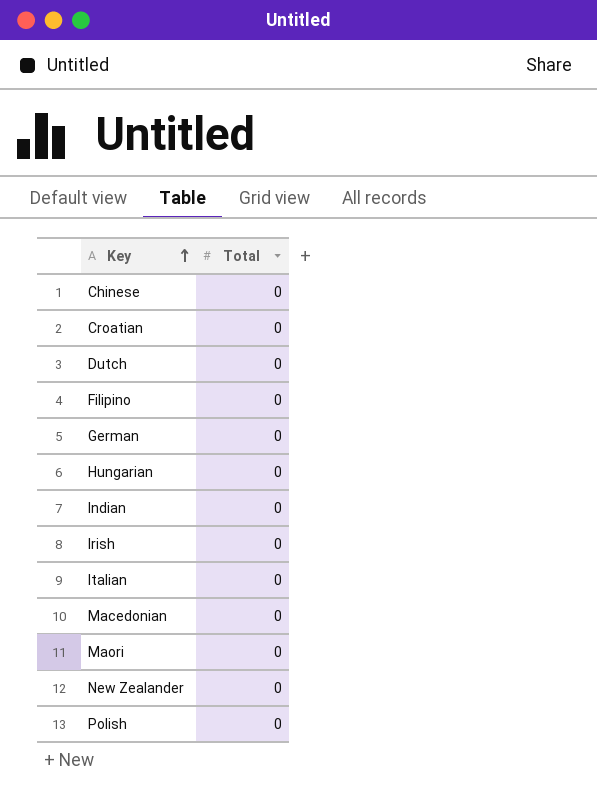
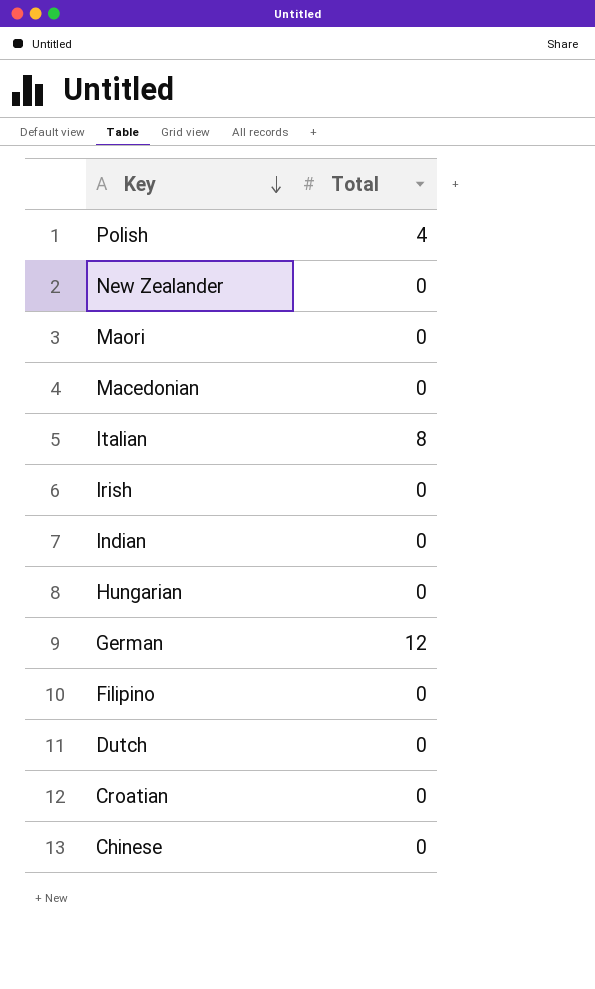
row order: Key ascending -> Key descending
Polish | Total: 0 -> 4
Italian | Total: 0 -> 8
German | Total: 0 -> 12

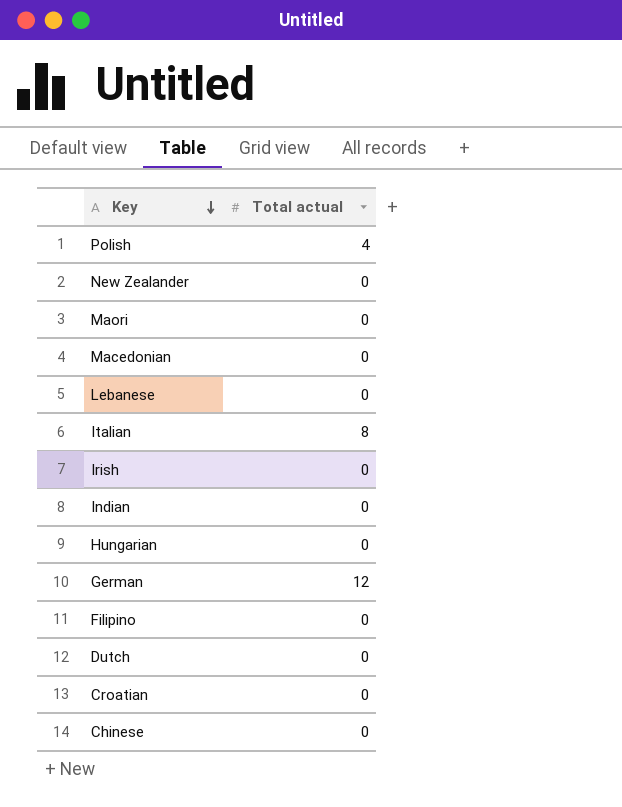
column name: Total -> Total actual
row Lebanese: none -> 0

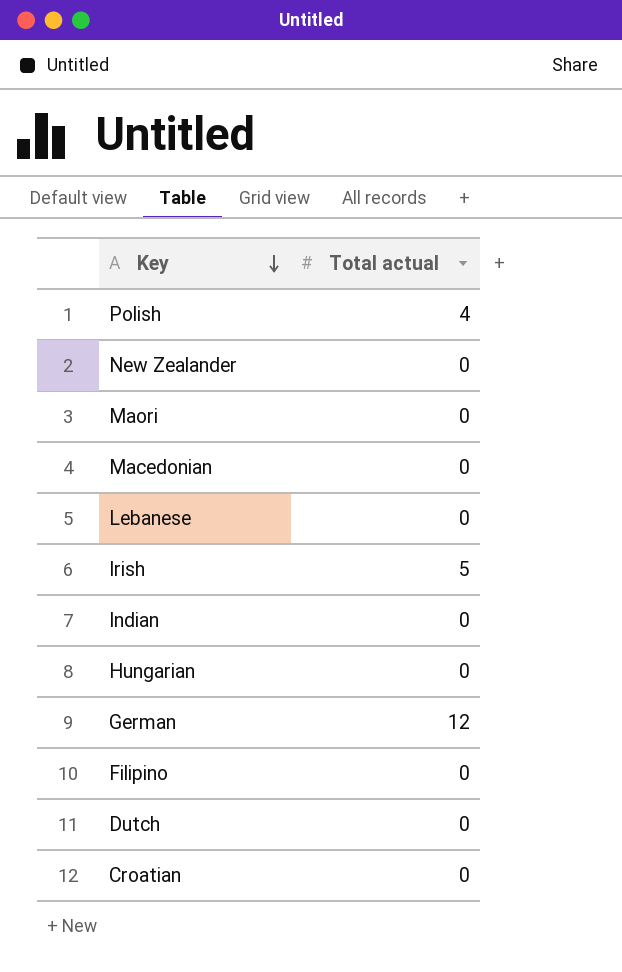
row Italian: 8 -> none
row Chinese: 0 -> none
Irish | Total actual: 0 -> 5

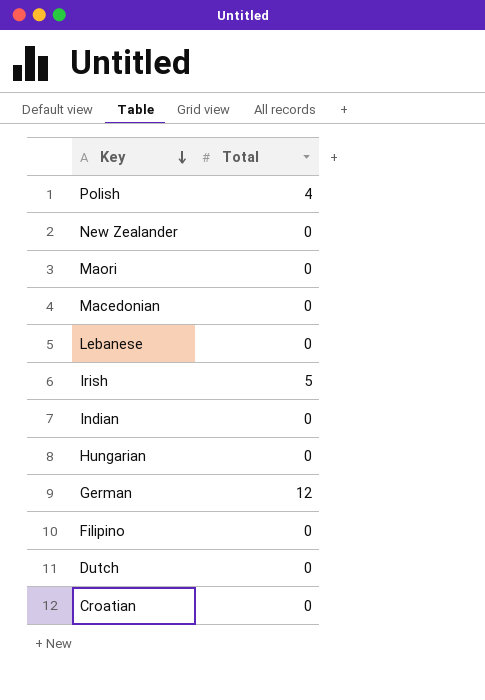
column name: Total actual -> Total

